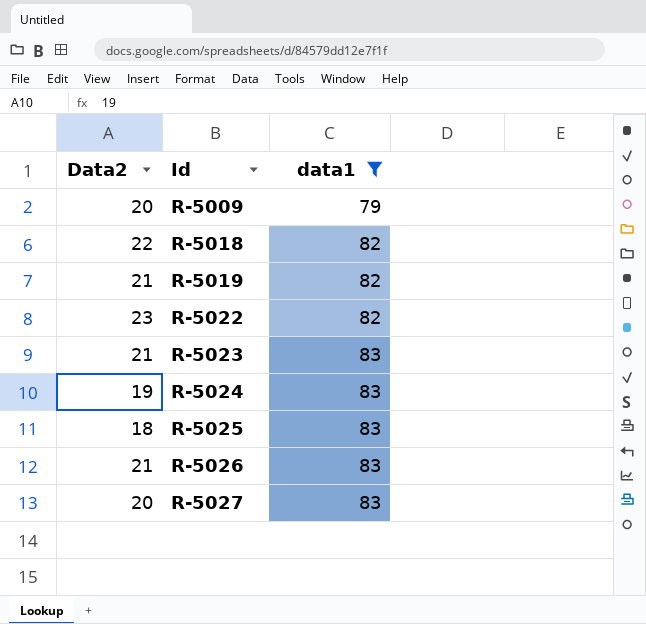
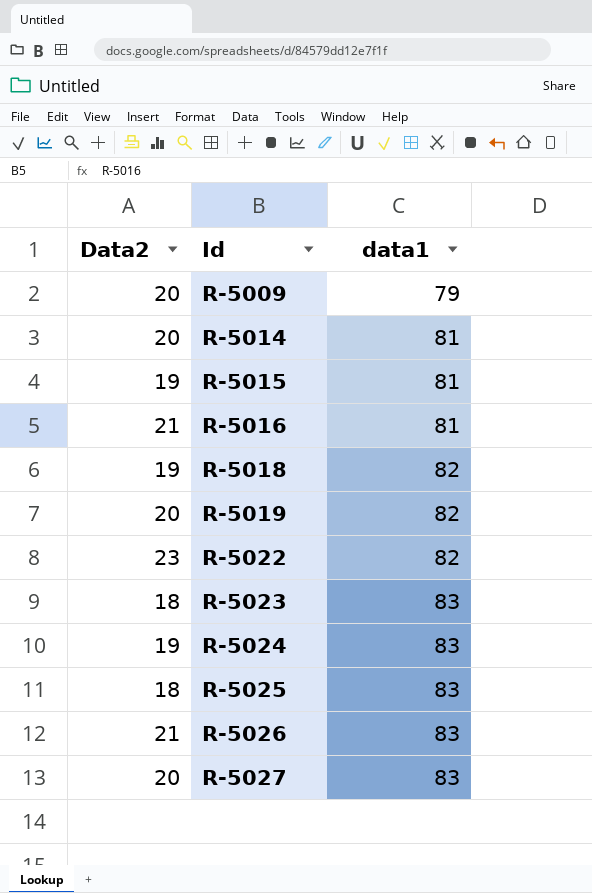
filter: data1 != 81 -> none
R-5018 | Data2: 22 -> 19
R-5019 | Data2: 21 -> 20
R-5023 | Data2: 21 -> 18

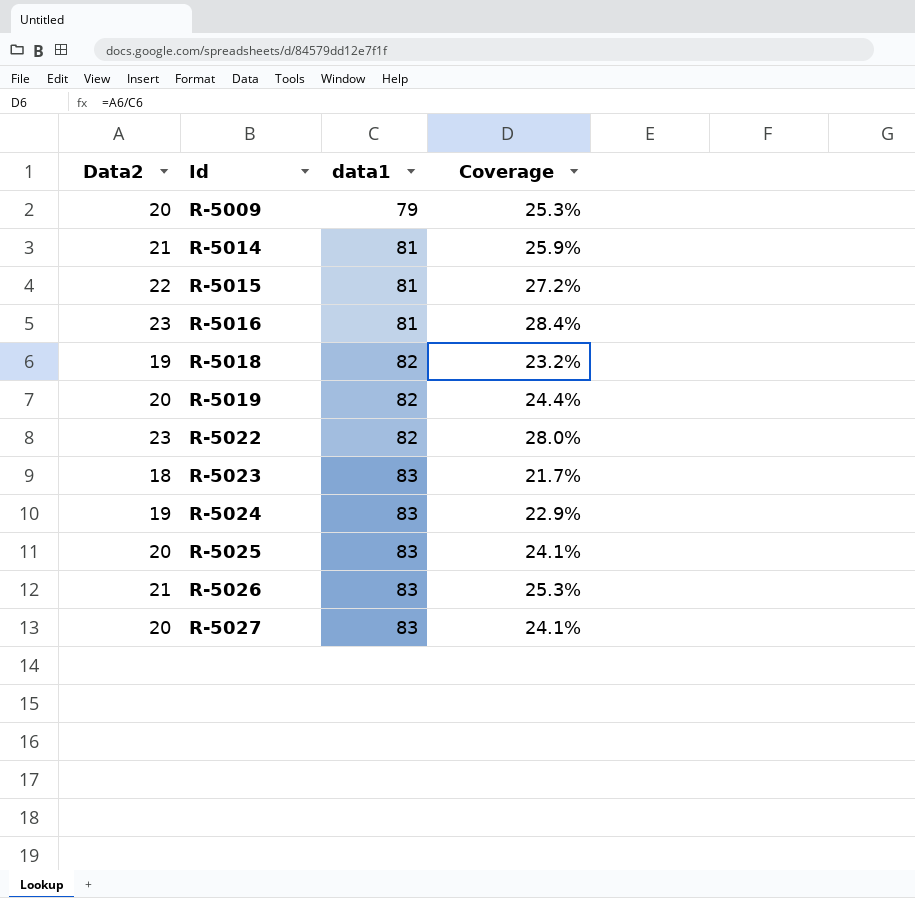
column Coverage | formula: none -> [Data2] / [data1]
R-5014 | Data2: 20 -> 21
R-5015 | Data2: 19 -> 22
R-5016 | Data2: 21 -> 23
R-5025 | Data2: 18 -> 20

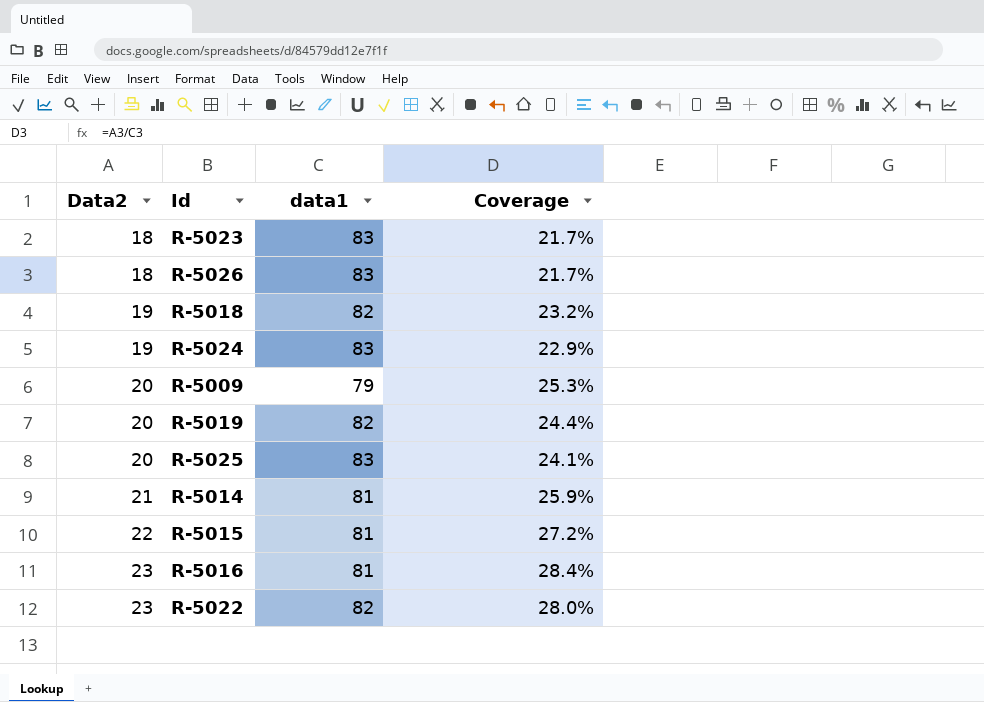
row order: Id ascending -> Data2 ascending
row R-5027: 20 | 83 | 24.1% -> none
R-5026 | Data2: 21 -> 18
R-5026 | Coverage: 25.3% -> 21.7%

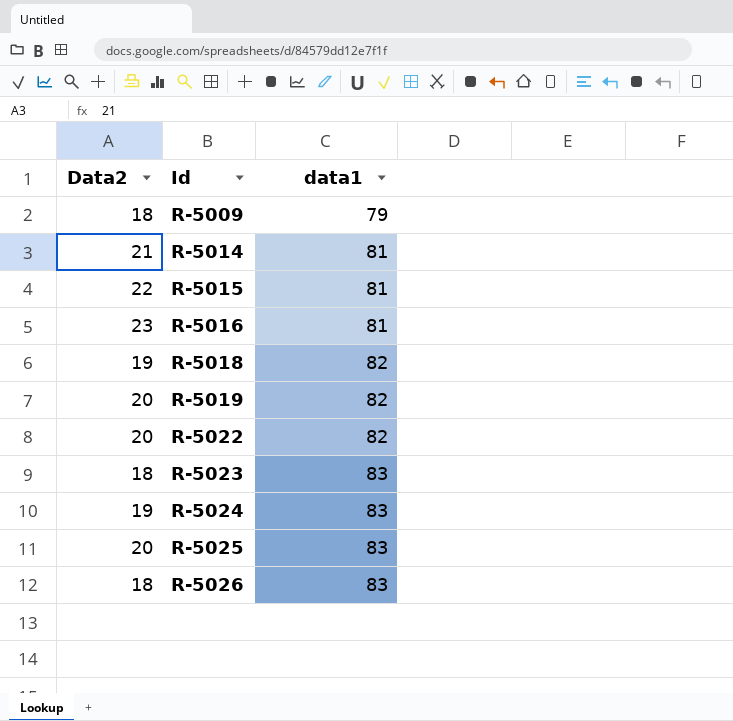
row order: Data2 ascending -> Id ascending
column Coverage | formula: [Data2] / [data1] -> none
R-5009 | Data2: 20 -> 18
R-5022 | Data2: 23 -> 20

